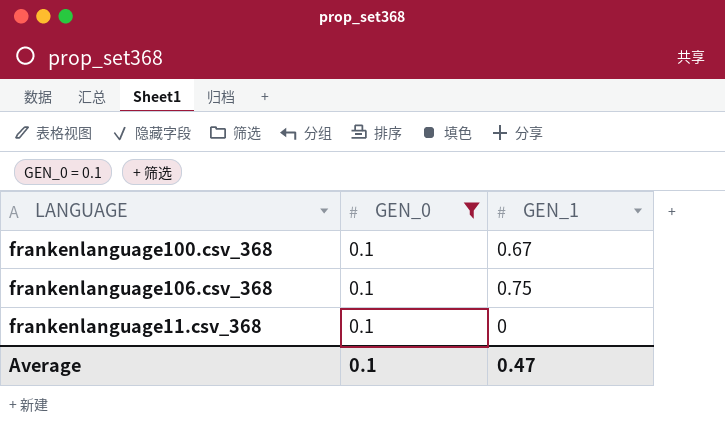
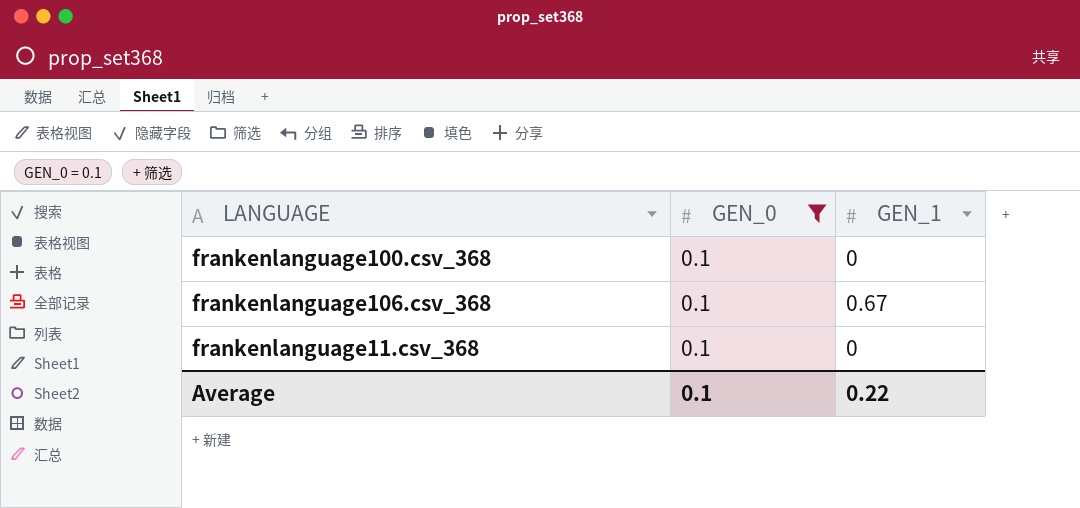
frankenlanguage100.csv_368 | GEN_1: 0.67 -> 0
frankenlanguage106.csv_368 | GEN_1: 0.75 -> 0.67
Average | GEN_1: 0.47 -> 0.22

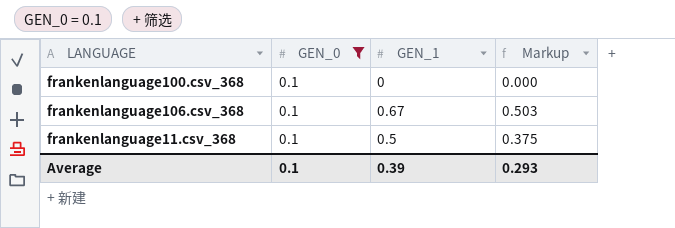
column Markup | formula: none -> [GEN_1] * 0.75
frankenlanguage11.csv_368 | GEN_1: 0 -> 0.5
Average | GEN_1: 0.22 -> 0.39

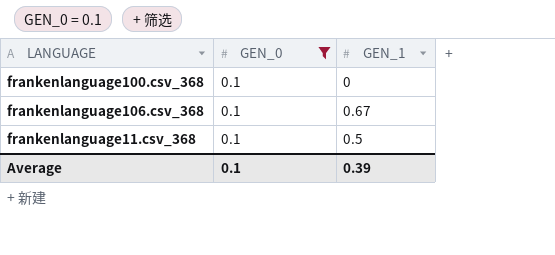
column Markup | formula: [GEN_1] * 0.75 -> none

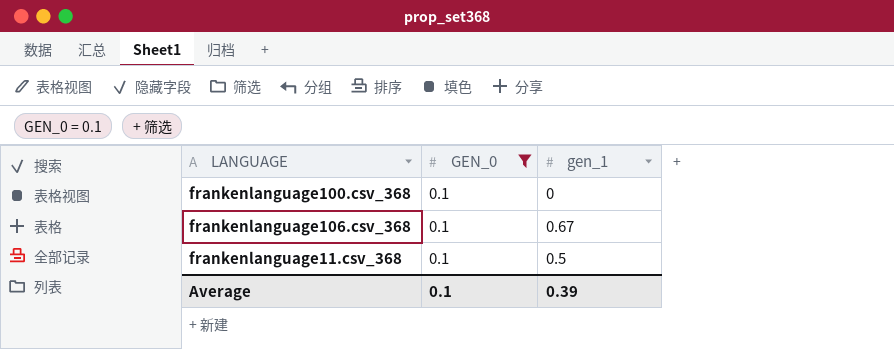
column name: GEN_1 -> gen_1

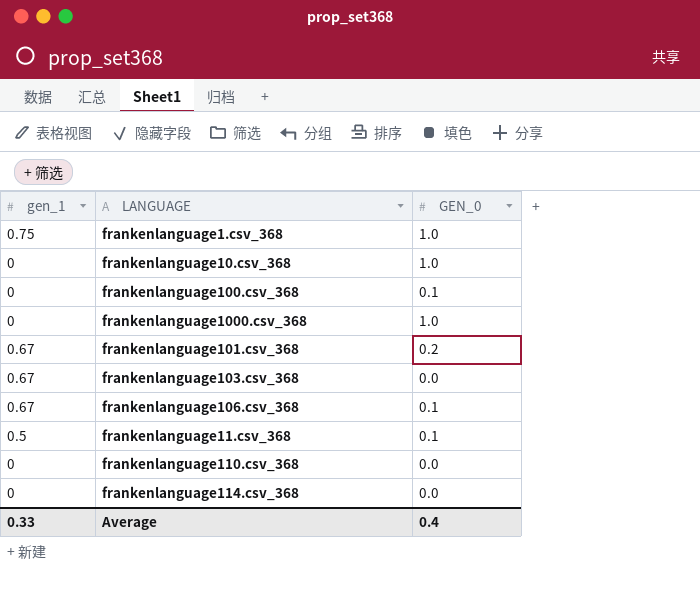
filter: GEN_0 = 0.1 -> none
column gen_1 | position: 3 -> 1
Average | gen_1: 0.39 -> 0.33
Average | GEN_0: 0.1 -> 0.4

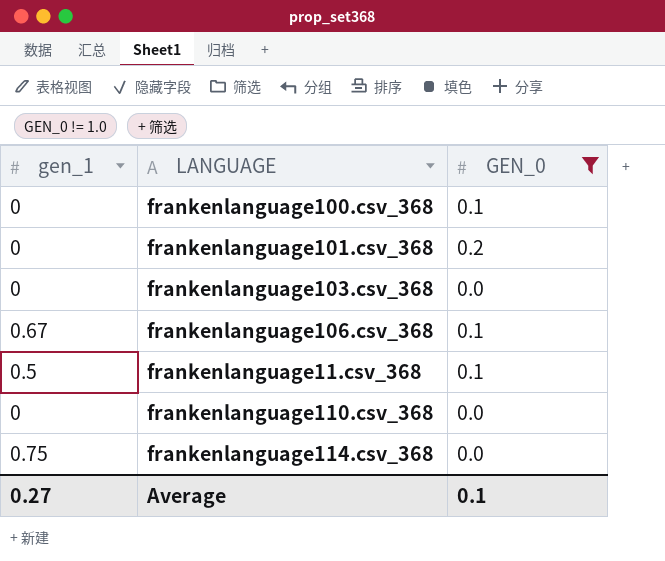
filter: none -> GEN_0 != 1.0
frankenlanguage101.csv_368 | gen_1: 0.67 -> 0
frankenlanguage103.csv_368 | gen_1: 0.67 -> 0
frankenlanguage114.csv_368 | gen_1: 0 -> 0.75
Average | gen_1: 0.33 -> 0.27
Average | GEN_0: 0.4 -> 0.1

